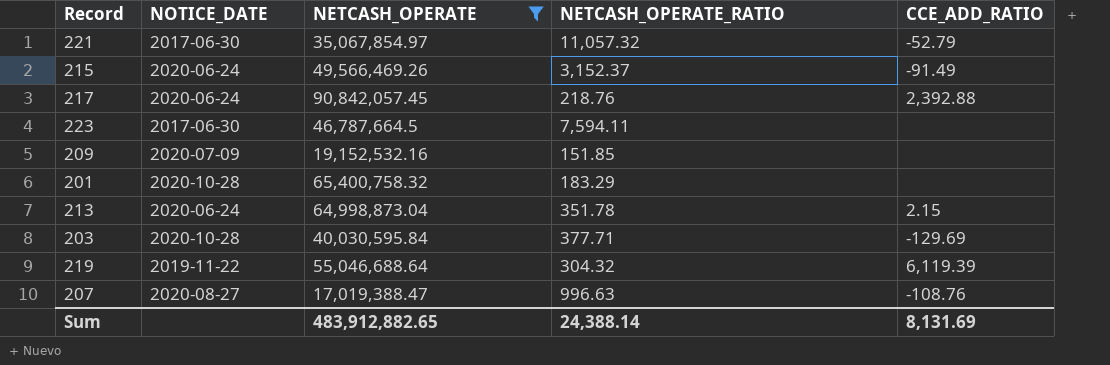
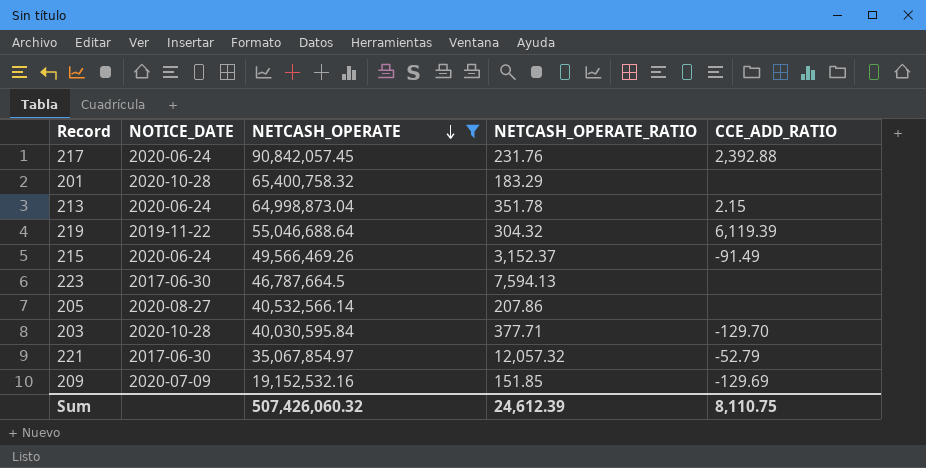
row order: none -> NETCASH_OPERATE descending
row 207: 2020-08-27 | 17,019,388.47 | 996.63 | -108.76 -> none
217 | NETCASH_OPERATE_RATIO: 218.76 -> 231.76
223 | NETCASH_OPERATE_RATIO: 7,594.11 -> 7,594.13
row 205: none -> 2020-08-27 | 40,532,566.14 | 207.86 | none
203 | CCE_ADD_RATIO: -129.69 -> -129.70
221 | NETCASH_OPERATE_RATIO: 11,057.32 -> 12,057.32
209 | CCE_ADD_RATIO: none -> -129.69
Sum | NETCASH_OPERATE: 483,912,882.65 -> 507,426,060.32
Sum | NETCASH_OPERATE_RATIO: 24,388.14 -> 24,612.39
Sum | CCE_ADD_RATIO: 8,131.69 -> 8,110.75

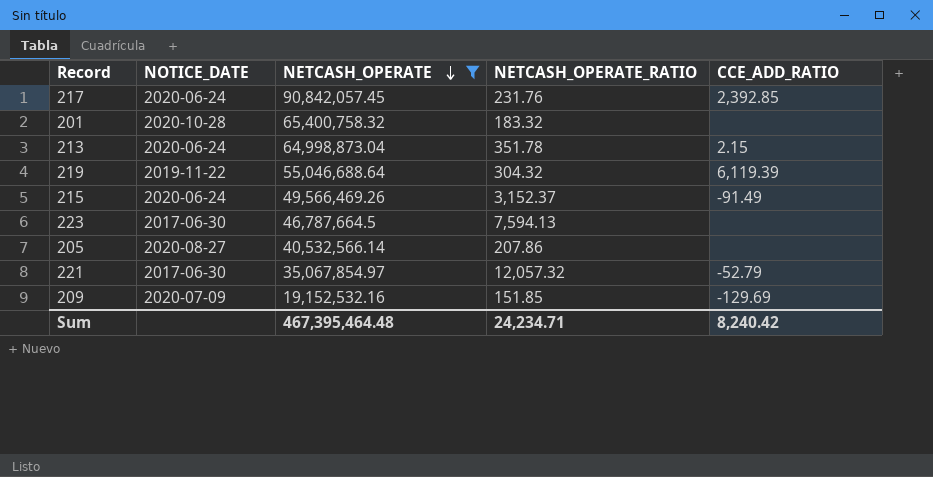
row 203: 2020-10-28 | 40,030,595.84 | 377.71 | -129.70 -> none
217 | CCE_ADD_RATIO: 2,392.88 -> 2,392.85
201 | NETCASH_OPERATE_RATIO: 183.29 -> 183.32
Sum | NETCASH_OPERATE: 507,426,060.32 -> 467,395,464.48
Sum | NETCASH_OPERATE_RATIO: 24,612.39 -> 24,234.71
Sum | CCE_ADD_RATIO: 8,110.75 -> 8,240.42

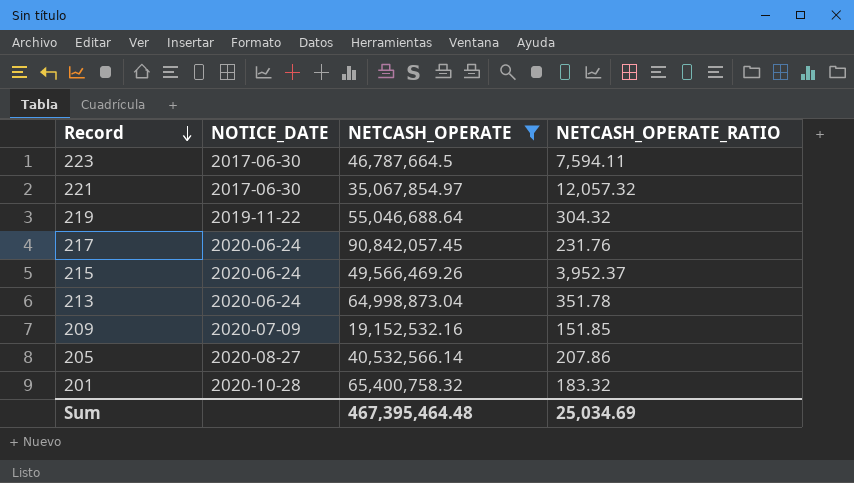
row order: NETCASH_OPERATE descending -> Record descending
column CCE_ADD_RATIO | position: 5 -> none
223 | NETCASH_OPERATE_RATIO: 7,594.13 -> 7,594.11
215 | NETCASH_OPERATE_RATIO: 3,152.37 -> 3,952.37
Sum | NETCASH_OPERATE_RATIO: 24,234.71 -> 25,034.69

